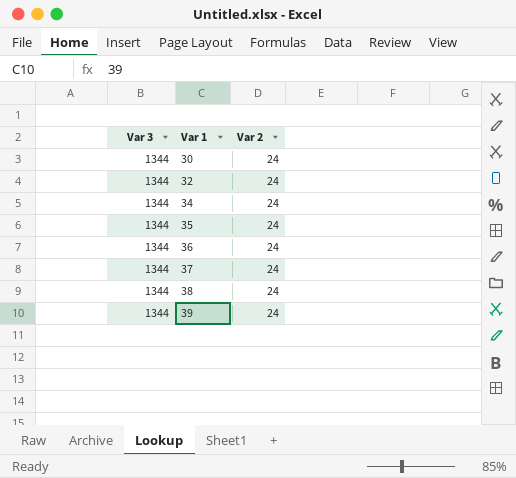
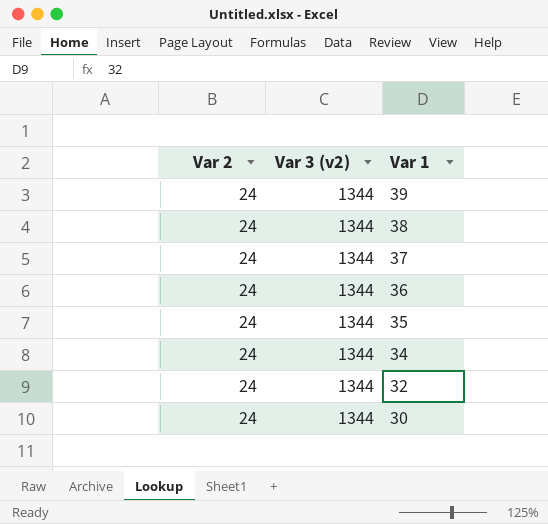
row order: Var 1 ascending -> Var 1 descending
column Var 2 | position: 3 -> 1
column name: Var 3 -> Var 3 (v2)

